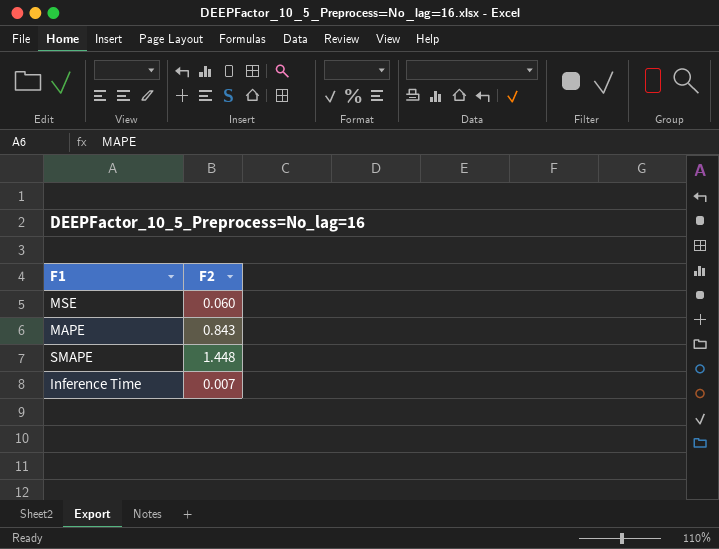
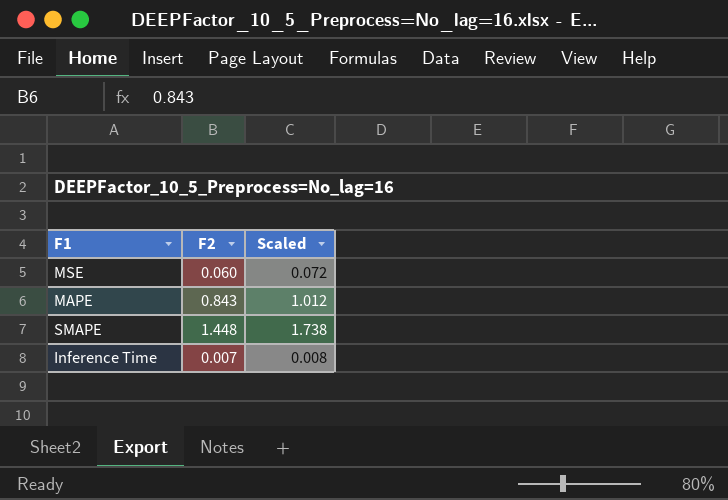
column Scaled | formula: none -> [F2] * 1.2

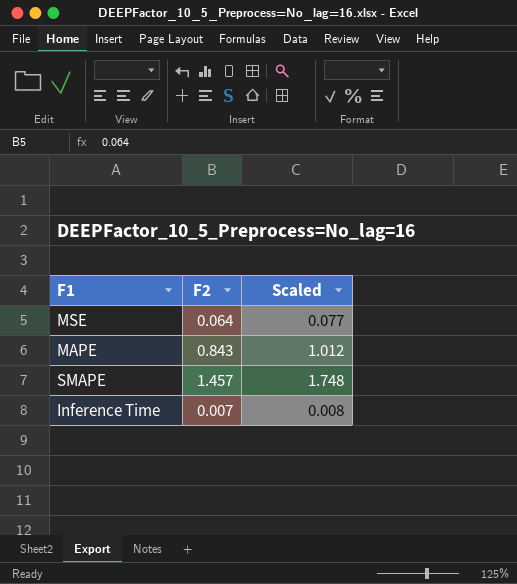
MSE | F2: 0.060 -> 0.064
MSE | Scaled: 0.072 -> 0.077
SMAPE | F2: 1.448 -> 1.457
SMAPE | Scaled: 1.738 -> 1.748

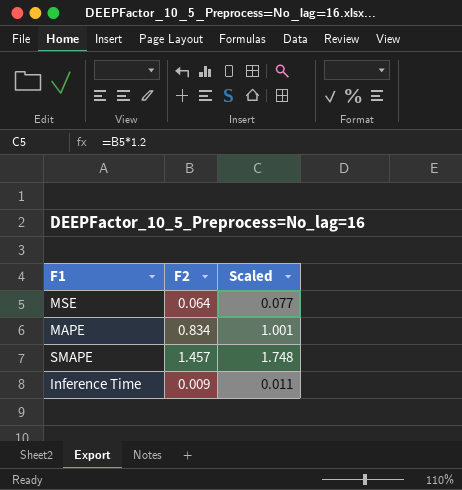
MAPE | F2: 0.843 -> 0.834
MAPE | Scaled: 1.012 -> 1.001
Inference Time | F2: 0.007 -> 0.009
Inference Time | Scaled: 0.008 -> 0.011

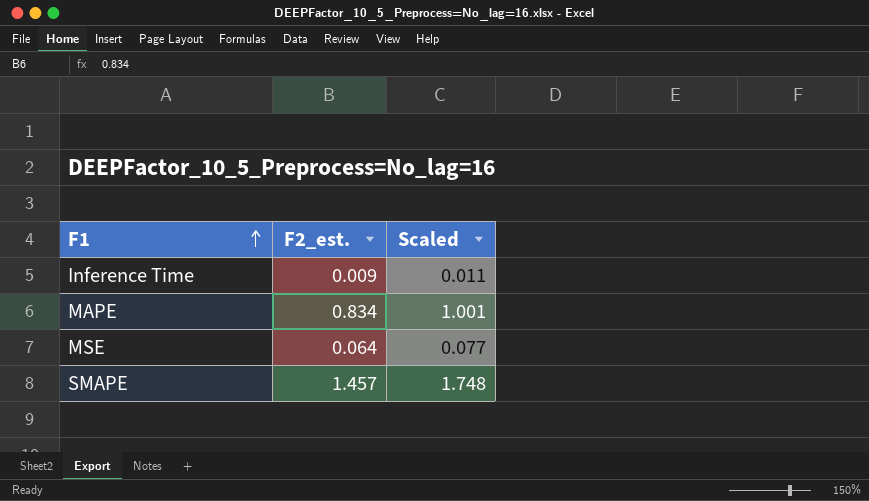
row order: none -> F1 ascending
column name: F2 -> F2_est.

